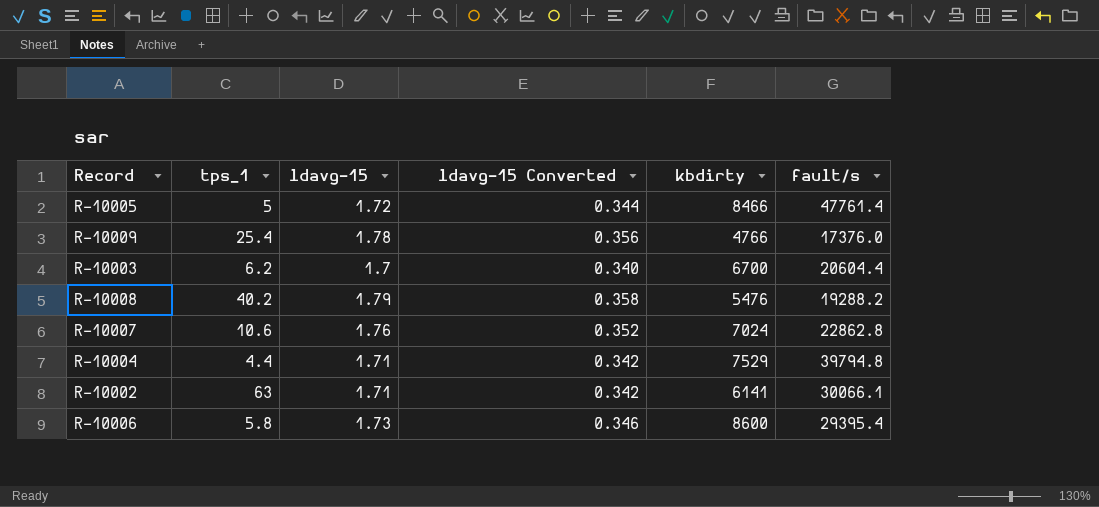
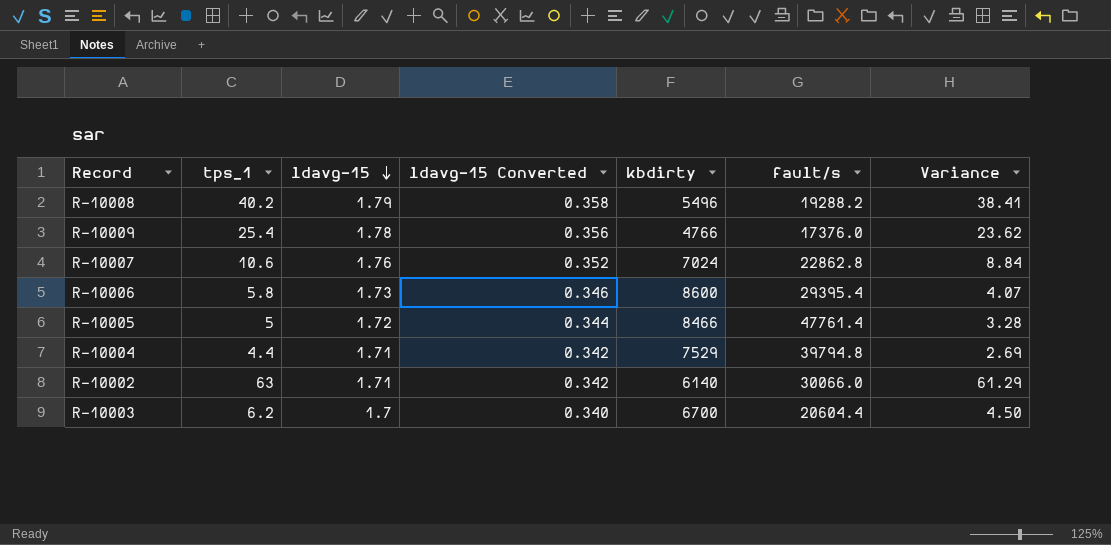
row order: none -> ldavg-15 descending
column Variance | formula: none -> [tps_1] - [ldavg-15]
R-10008 | kbdirty: 5476 -> 5496
R-10002 | kbdirty: 6141 -> 6140
R-10002 | fault/s: 30066.1 -> 30066.0

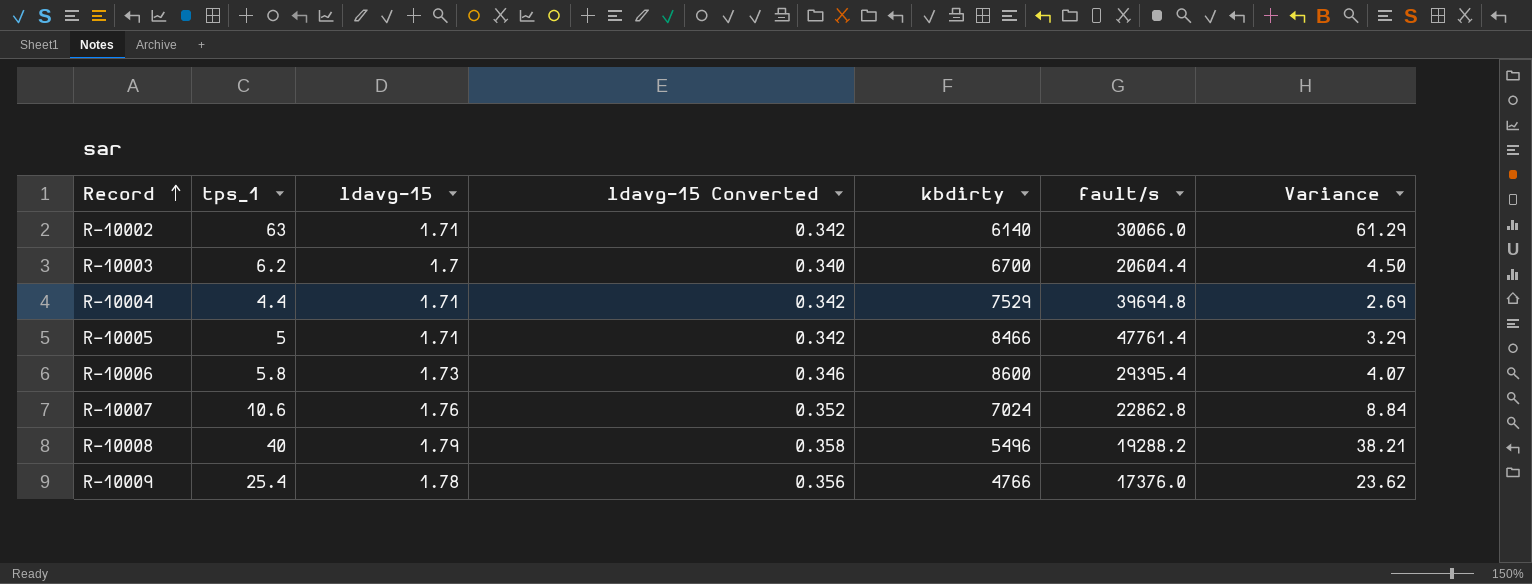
row order: ldavg-15 descending -> Record ascending
R-10004 | fault/s: 39794.8 -> 39694.8
R-10005 | ldavg-15: 1.72 -> 1.71
R-10005 | ldavg-15 Converted: 0.344 -> 0.342
R-10005 | Variance: 3.28 -> 3.29
R-10008 | tps_1: 40.2 -> 40
R-10008 | Variance: 38.41 -> 38.21

